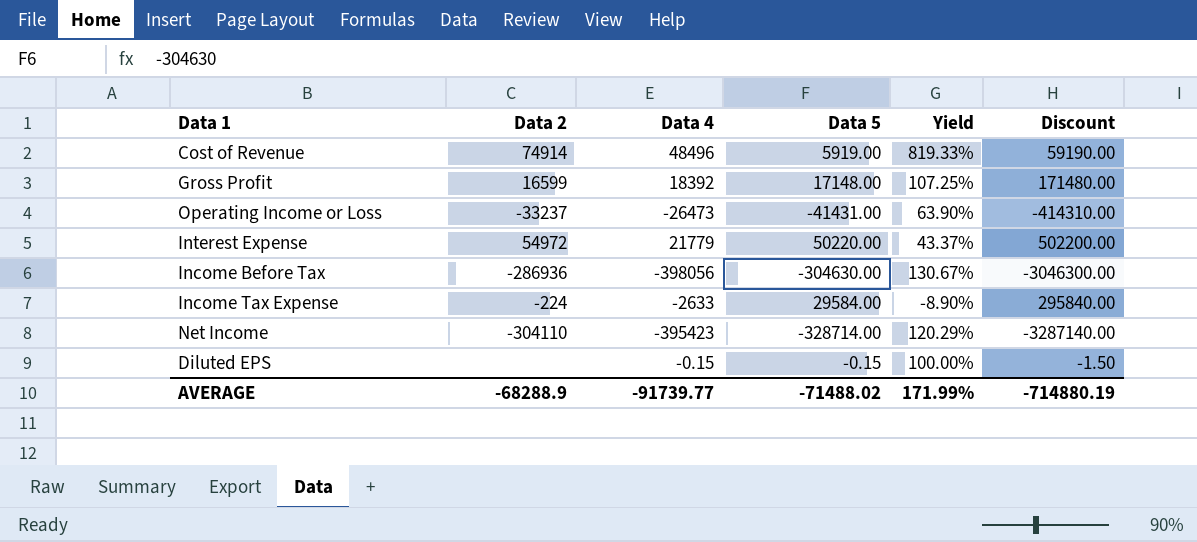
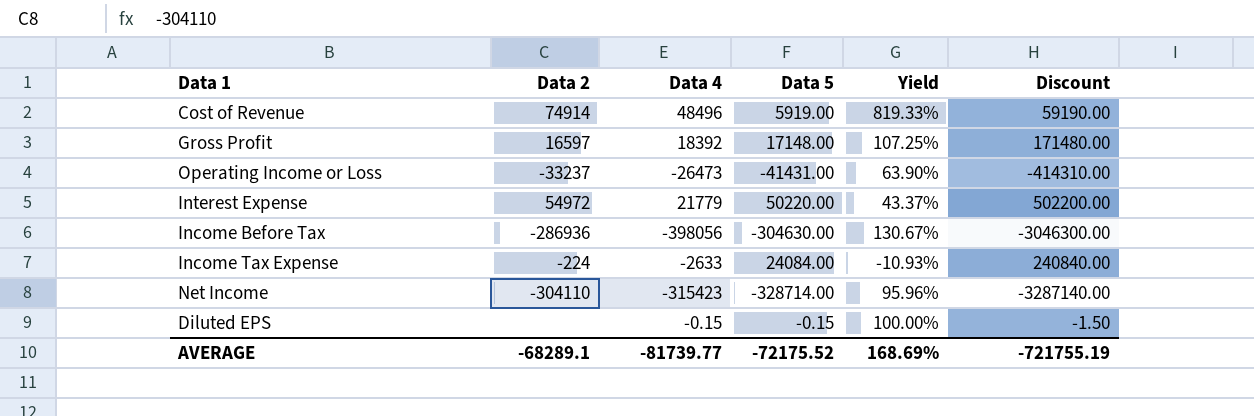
Gross Profit | Data 2: 16599 -> 16597
Income Tax Expense | Data 5: 29584.00 -> 24084.00
Income Tax Expense | Yield: -8.90% -> -10.93%
Income Tax Expense | Discount: 295840.00 -> 240840.00
Net Income | Data 4: -395423 -> -315423
Net Income | Yield: 120.29% -> 95.96%
AVERAGE | Data 2: -68288.9 -> -68289.1
AVERAGE | Data 4: -91739.77 -> -81739.77
AVERAGE | Data 5: -71488.02 -> -72175.52
AVERAGE | Yield: 171.99% -> 168.69%
AVERAGE | Discount: -714880.19 -> -721755.19

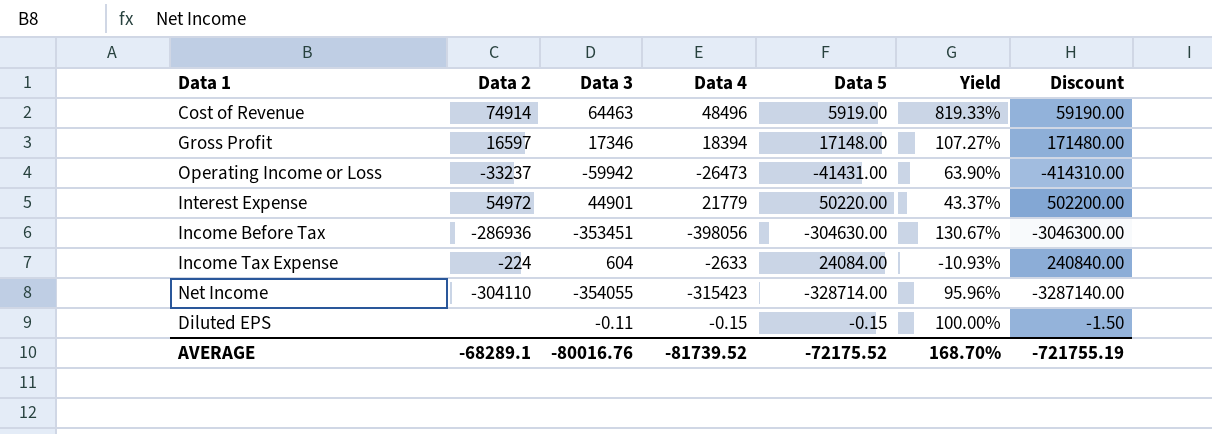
column Data 3 | position: none -> 3
Gross Profit | Data 4: 18392 -> 18394
Gross Profit | Yield: 107.25% -> 107.27%
AVERAGE | Data 4: -81739.77 -> -81739.52
AVERAGE | Yield: 168.69% -> 168.70%

